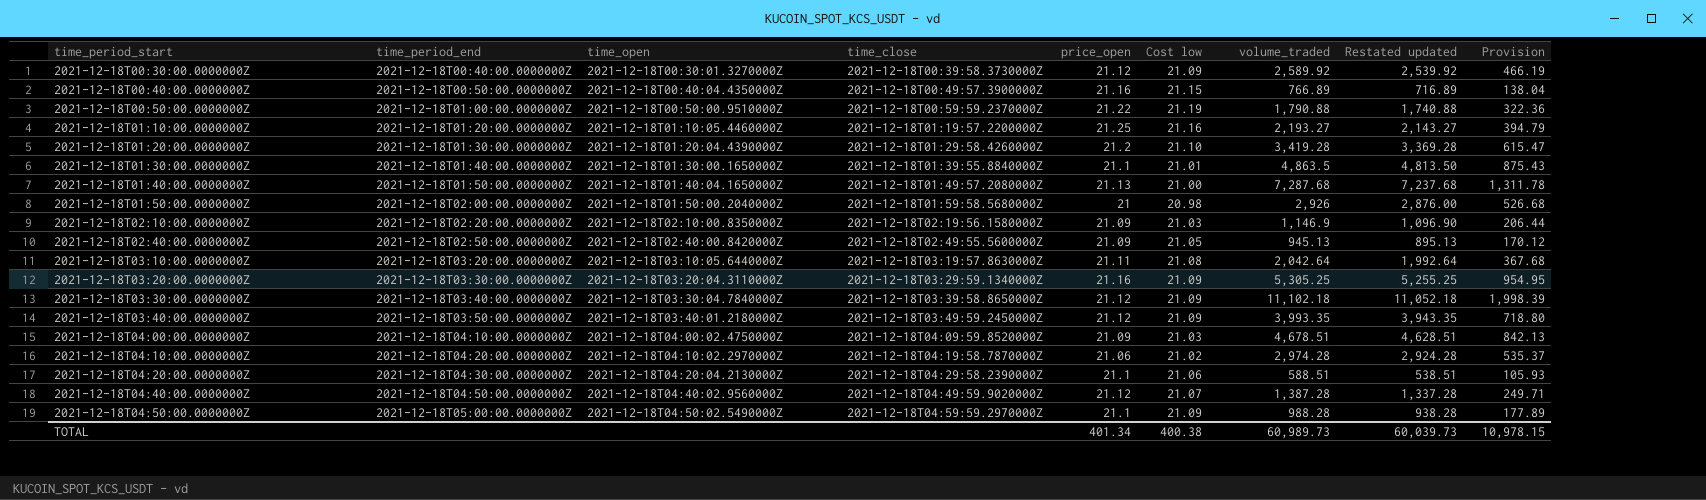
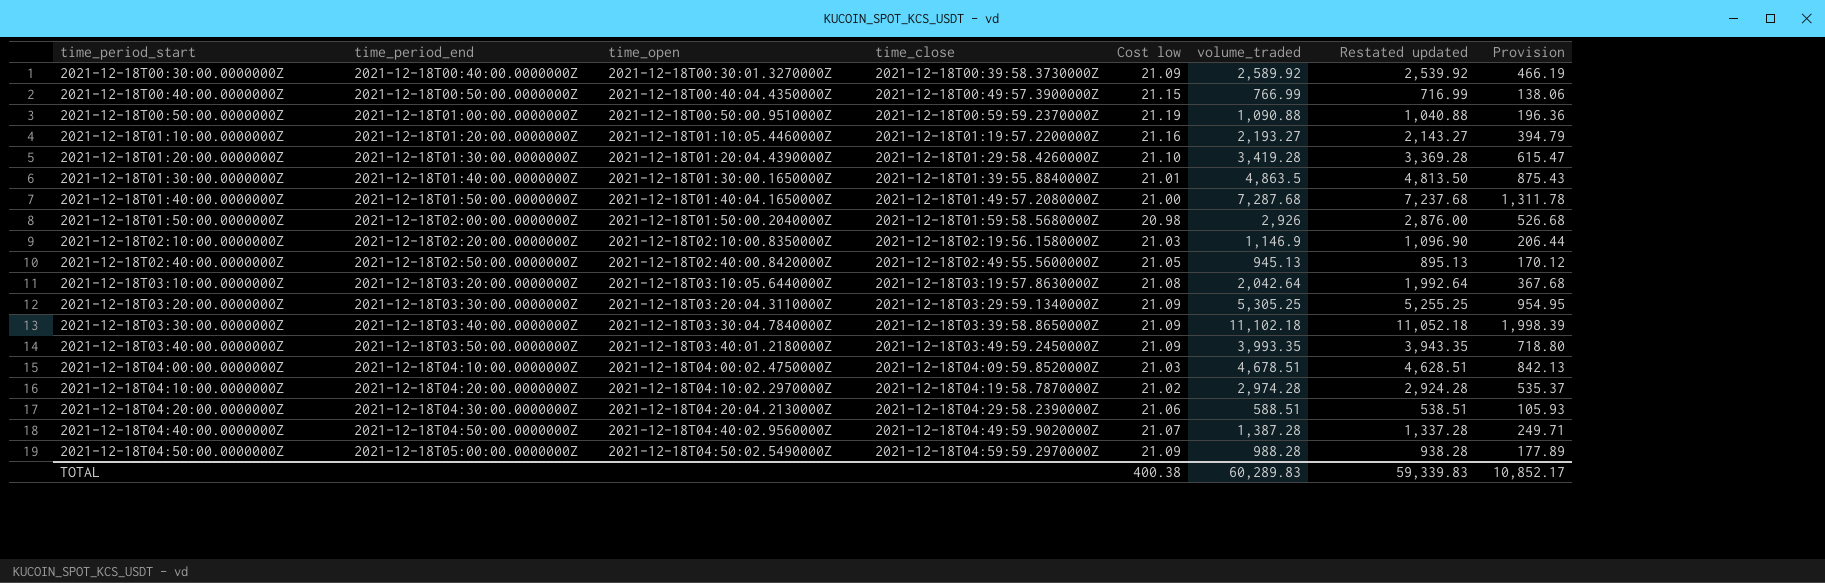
column price_open | position: 5 -> none
2021-12-18T00:40:00.0000000Z | volume_traded: 766.89 -> 766.99
2021-12-18T00:40:00.0000000Z | Restated updated: 716.89 -> 716.99
2021-12-18T00:40:00.0000000Z | Provision: 138.04 -> 138.06
2021-12-18T00:50:00.0000000Z | volume_traded: 1,790.88 -> 1,090.88
2021-12-18T00:50:00.0000000Z | Restated updated: 1,740.88 -> 1,040.88
2021-12-18T00:50:00.0000000Z | Provision: 322.36 -> 196.36
TOTAL | volume_traded: 60,989.73 -> 60,289.83
TOTAL | Restated updated: 60,039.73 -> 59,339.83
TOTAL | Provision: 10,978.15 -> 10,852.17

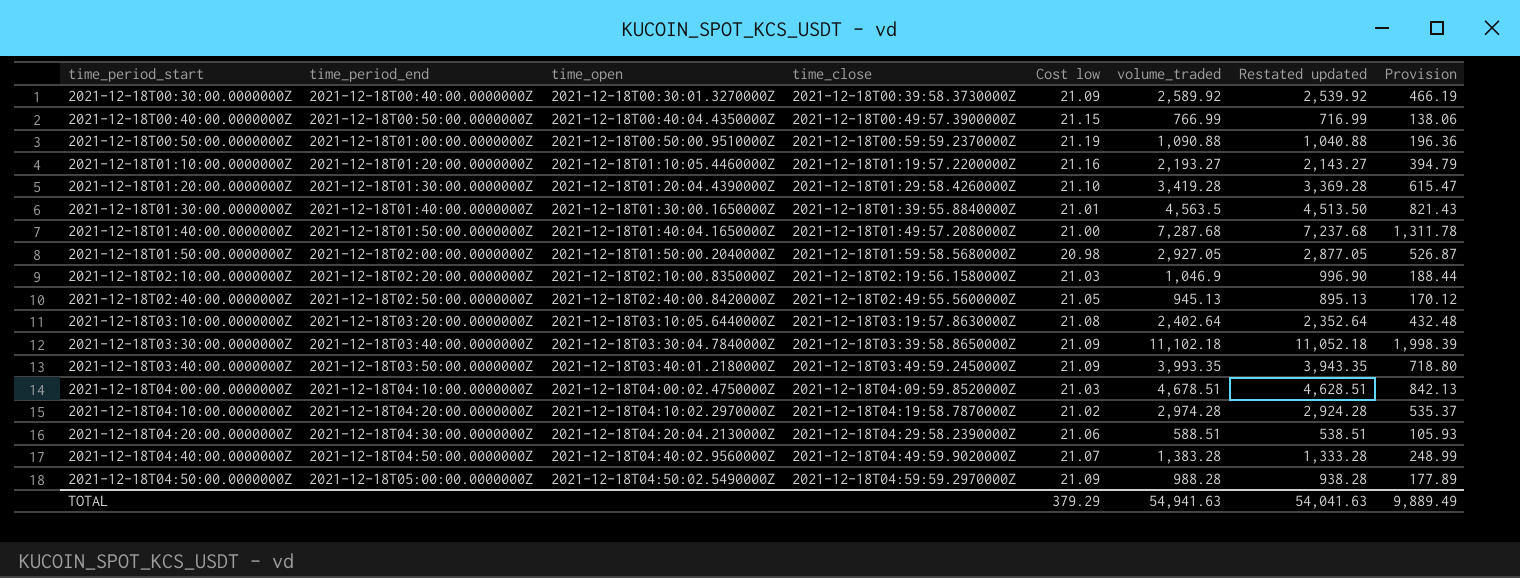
row 2021-12-18T03:20:00.0000000Z: 2021-12-18T03:30:00.0000000Z | 2021-12-18T03:20:04.3110000Z | 2021-12-18T03:29:59.1340000Z | 21.09 | 5,305.25 | 5,255.25 | 954.95 -> none
2021-12-18T01:30:00.0000000Z | volume_traded: 4,863.5 -> 4,563.5
2021-12-18T01:30:00.0000000Z | Restated updated: 4,813.50 -> 4,513.50
2021-12-18T01:30:00.0000000Z | Provision: 875.43 -> 821.43
2021-12-18T01:50:00.0000000Z | volume_traded: 2,926 -> 2,927.05
2021-12-18T01:50:00.0000000Z | Restated updated: 2,876.00 -> 2,877.05
2021-12-18T01:50:00.0000000Z | Provision: 526.68 -> 526.87
2021-12-18T02:10:00.0000000Z | volume_traded: 1,146.9 -> 1,046.9
2021-12-18T02:10:00.0000000Z | Restated updated: 1,096.90 -> 996.90
2021-12-18T02:10:00.0000000Z | Provision: 206.44 -> 188.44
2021-12-18T03:10:00.0000000Z | volume_traded: 2,042.64 -> 2,402.64
2021-12-18T03:10:00.0000000Z | Restated updated: 1,992.64 -> 2,352.64
2021-12-18T03:10:00.0000000Z | Provision: 367.68 -> 432.48
2021-12-18T04:40:00.0000000Z | volume_traded: 1,387.28 -> 1,383.28
2021-12-18T04:40:00.0000000Z | Restated updated: 1,337.28 -> 1,333.28
2021-12-18T04:40:00.0000000Z | Provision: 249.71 -> 248.99
TOTAL | Cost low: 400.38 -> 379.29
TOTAL | volume_traded: 60,289.83 -> 54,941.63
TOTAL | Restated updated: 59,339.83 -> 54,041.63
TOTAL | Provision: 10,852.17 -> 9,889.49

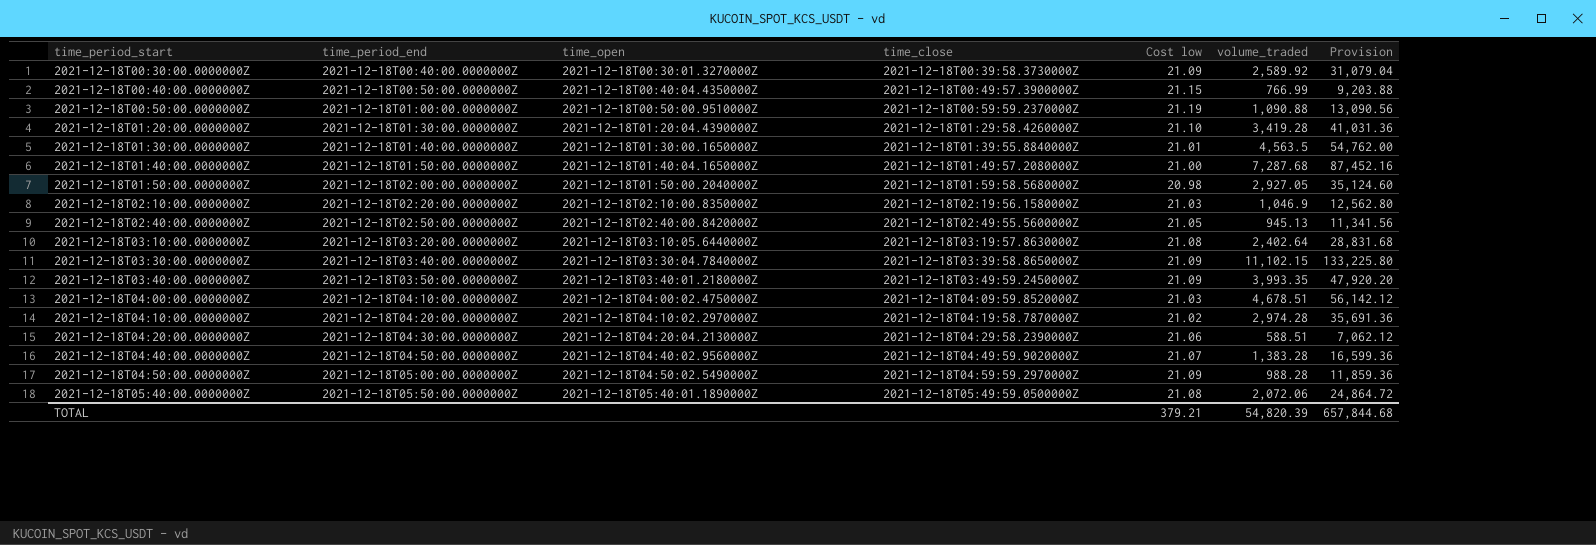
column Restated updated | formula: [volume_traded] - 50 -> none
column Provision | formula: [volume_traded] * 0.18 -> [volume_traded] * 12
row 2021-12-18T01:10:00.0000000Z: 2021-12-18T01:20:00.0000000Z | 2021-12-18T01:10:05.4460000Z | 2021-12-18T01:19:57.2200000Z | 21.16 | 2,193.27 | 2,143.27 | 394.79 -> none
2021-12-18T03:30:00.0000000Z | volume_traded: 11,102.18 -> 11,102.15
row 2021-12-18T05:40:00.0000000Z: none -> 2021-12-18T05:50:00.0000000Z | 2021-12-18T05:40:01.1890000Z | 2021-12-18T05:49:59.0500000Z | 21.08 | 2,072.06 | 24,864.72
TOTAL | Cost low: 379.29 -> 379.21
TOTAL | volume_traded: 54,941.63 -> 54,820.39
TOTAL | Provision: 9,889.49 -> 657,844.68

